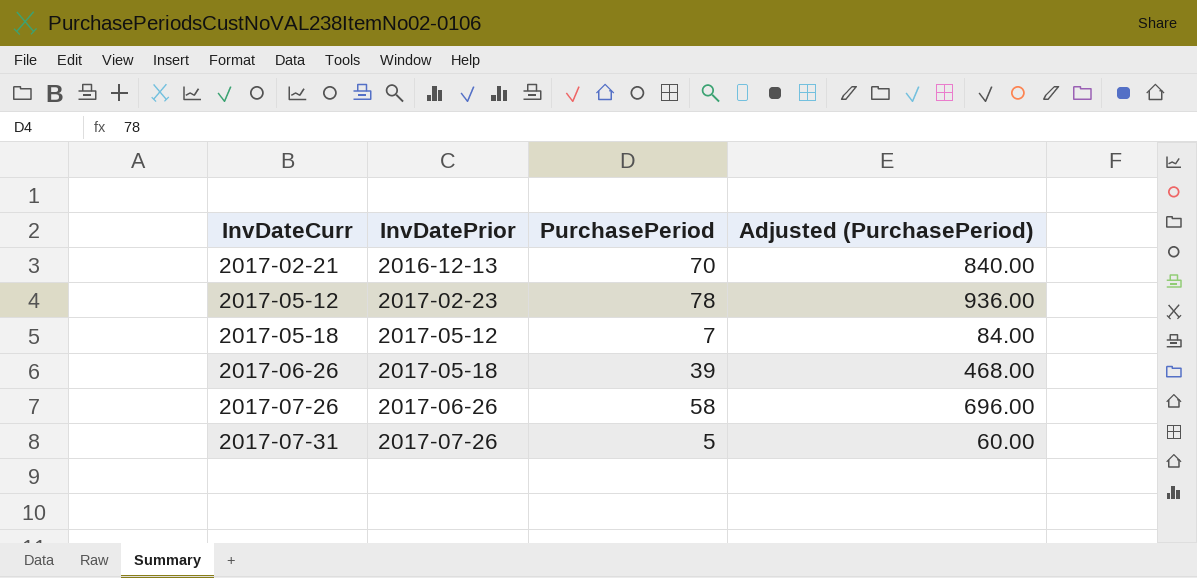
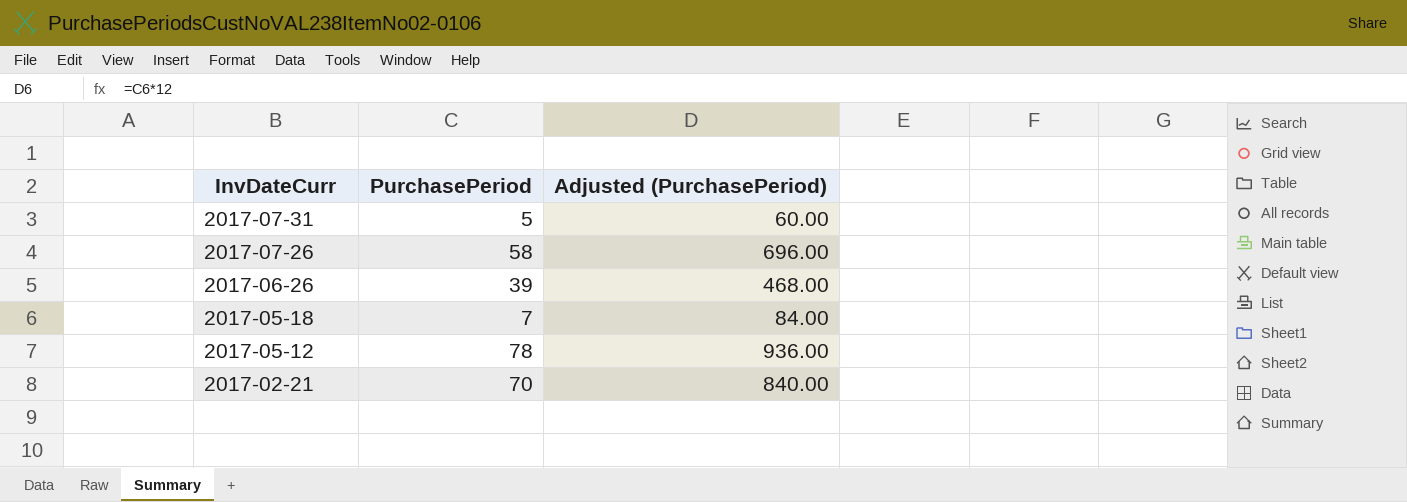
row order: InvDateCurr ascending -> InvDateCurr descending
column InvDatePrior | position: 2 -> none

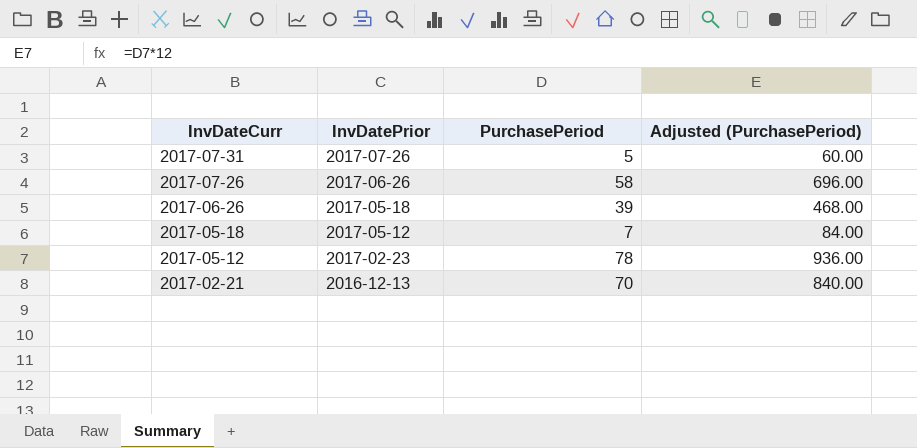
column InvDatePrior | position: none -> 2

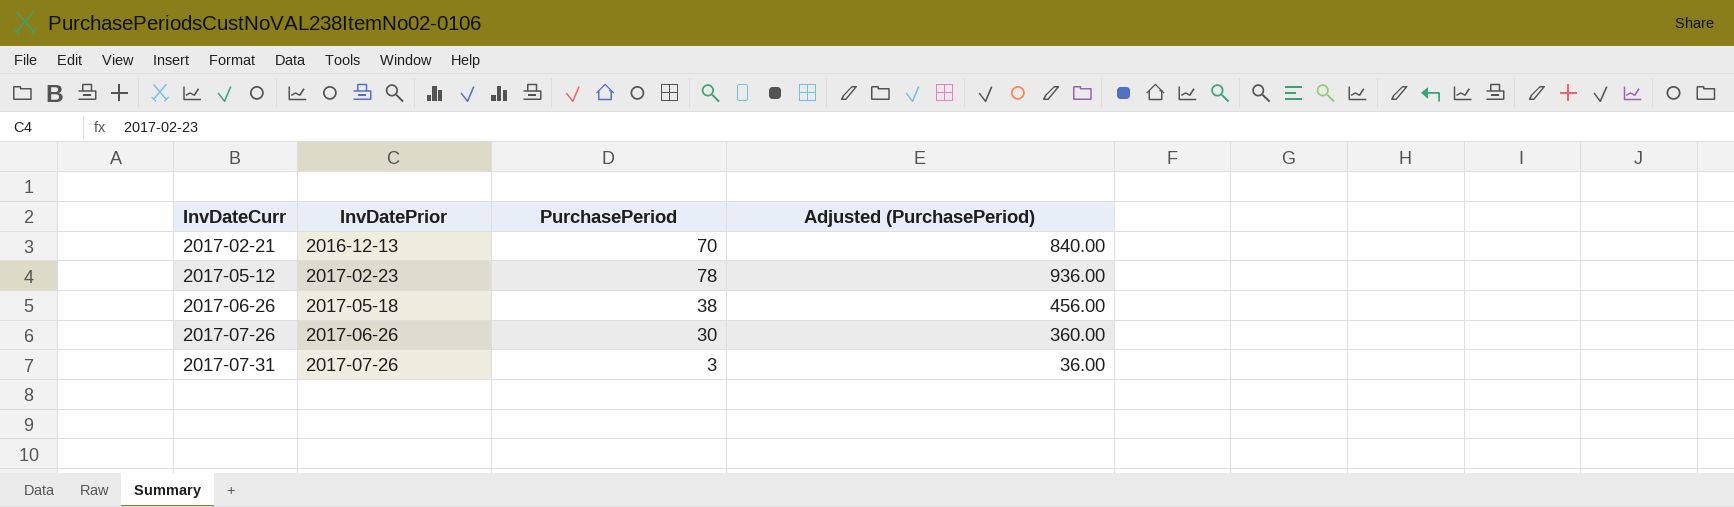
row order: InvDateCurr descending -> InvDateCurr ascending
row 2017-05-18: 2017-05-12 | 7 | 84.00 -> none
2017-06-26 | PurchasePeriod: 39 -> 38
2017-06-26 | Adjusted (PurchasePeriod): 468.00 -> 456.00
2017-07-26 | PurchasePeriod: 58 -> 30
2017-07-26 | Adjusted (PurchasePeriod): 696.00 -> 360.00
2017-07-31 | PurchasePeriod: 5 -> 3
2017-07-31 | Adjusted (PurchasePeriod): 60.00 -> 36.00

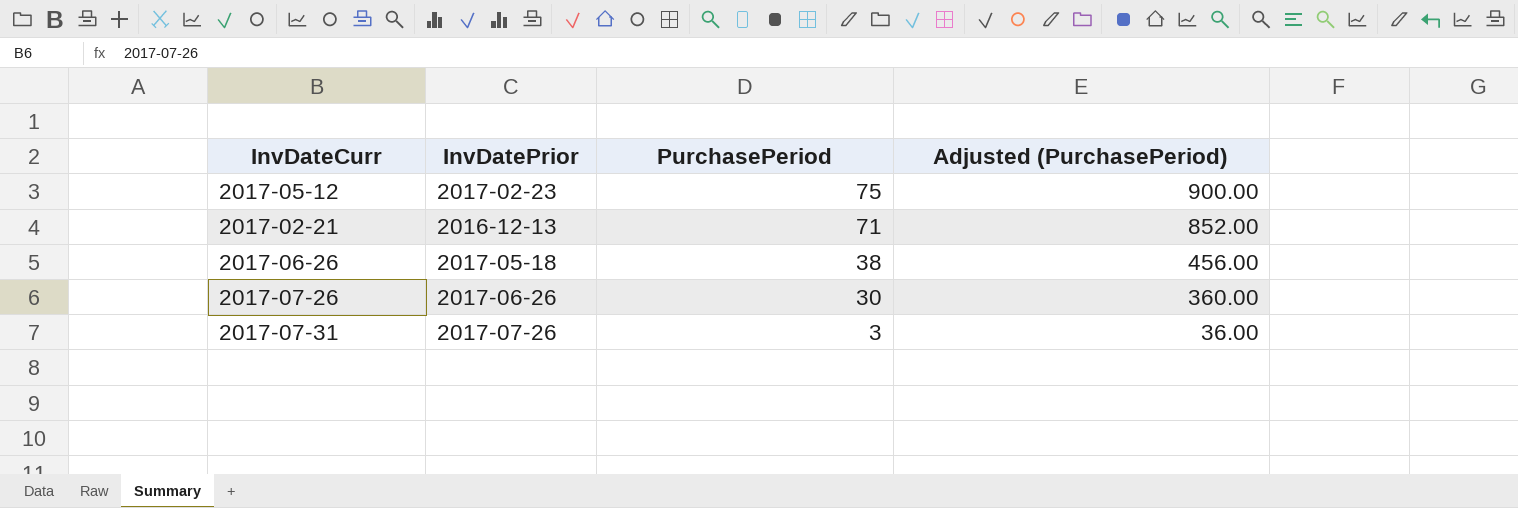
row order: InvDateCurr ascending -> PurchasePeriod descending
2017-05-12 | PurchasePeriod: 78 -> 75
2017-05-12 | Adjusted (PurchasePeriod): 936.00 -> 900.00
2017-02-21 | PurchasePeriod: 70 -> 71
2017-02-21 | Adjusted (PurchasePeriod): 840.00 -> 852.00

